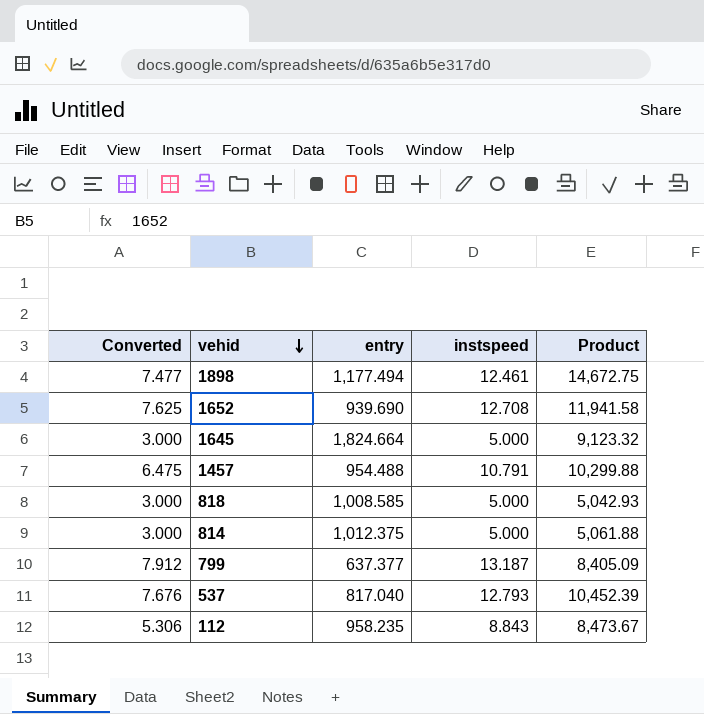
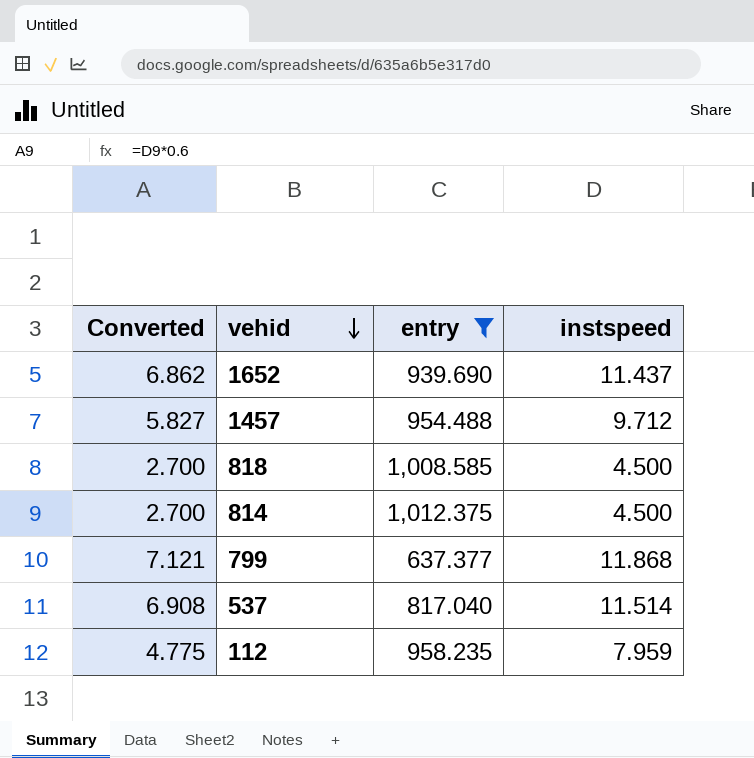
filter: none -> entry <= 1,012.375
column Product | formula: [entry] * [instspeed] -> none
1652 | Converted: 7.625 -> 6.862
1652 | instspeed: 12.708 -> 11.437
1457 | Converted: 6.475 -> 5.827
1457 | instspeed: 10.791 -> 9.712
818 | Converted: 3.000 -> 2.700
818 | instspeed: 5.000 -> 4.500
814 | Converted: 3.000 -> 2.700
814 | instspeed: 5.000 -> 4.500
799 | Converted: 7.912 -> 7.121
799 | instspeed: 13.187 -> 11.868
537 | Converted: 7.676 -> 6.908
537 | instspeed: 12.793 -> 11.514
112 | Converted: 5.306 -> 4.775
112 | instspeed: 8.843 -> 7.959

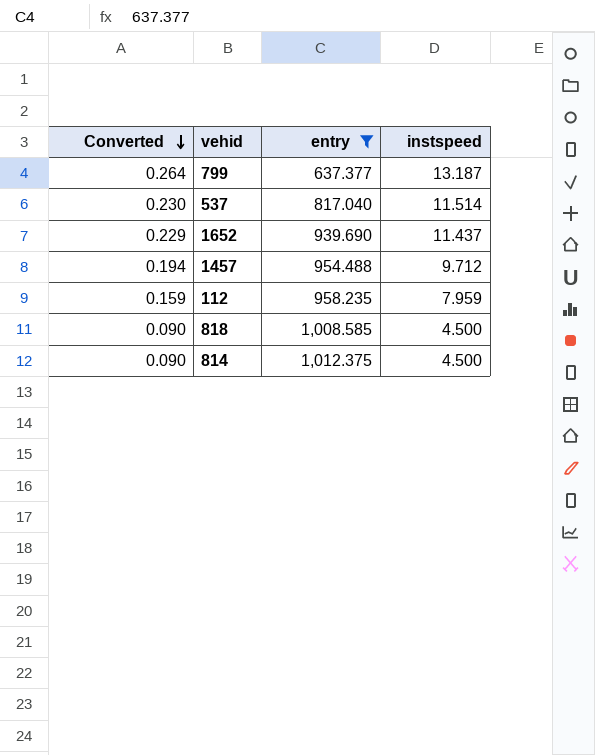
row order: vehid descending -> Converted descending
column Converted | formula: [instspeed] * 0.6 -> [instspeed] * 0.02
799 | instspeed: 11.868 -> 13.187

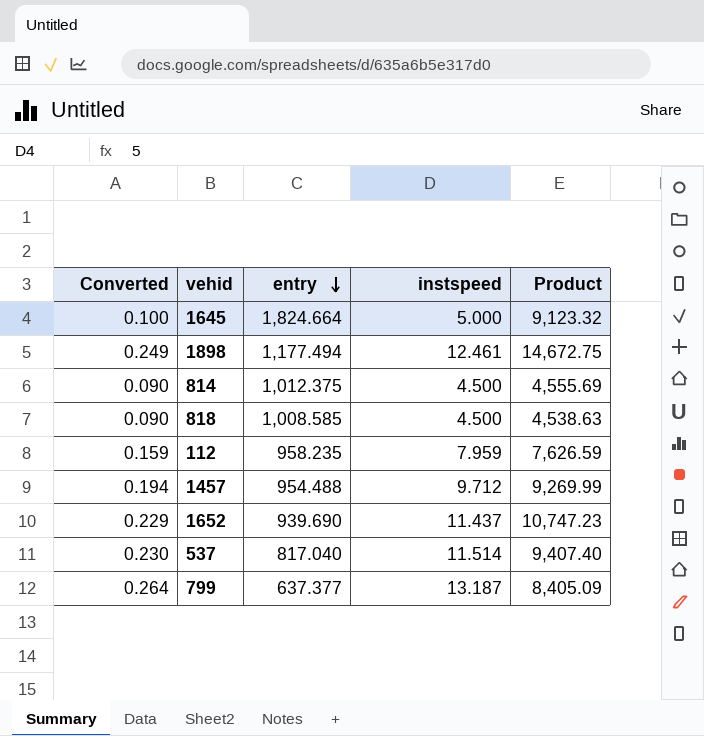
filter: entry <= 1,012.375 -> none
row order: Converted descending -> entry descending
column Product | formula: none -> [entry] * [instspeed]

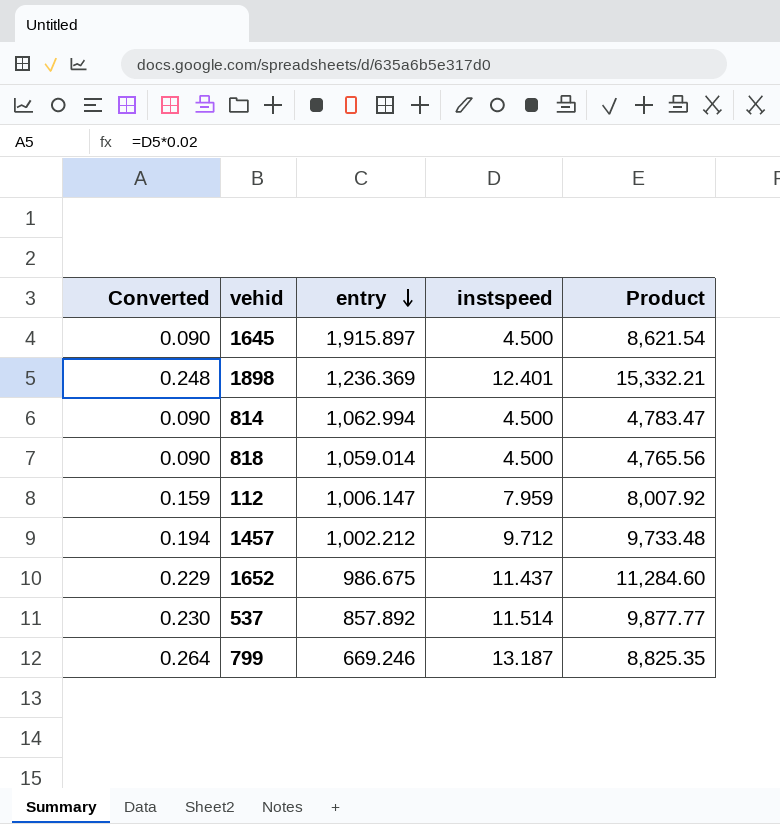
1645 | Converted: 0.100 -> 0.090
1645 | entry: 1,824.664 -> 1,915.897
1645 | instspeed: 5.000 -> 4.500
1645 | Product: 9,123.32 -> 8,621.54
1898 | Converted: 0.249 -> 0.248
1898 | entry: 1,177.494 -> 1,236.369
1898 | instspeed: 12.461 -> 12.401
1898 | Product: 14,672.75 -> 15,332.21
814 | entry: 1,012.375 -> 1,062.994
814 | Product: 4,555.69 -> 4,783.47
818 | entry: 1,008.585 -> 1,059.014
818 | Product: 4,538.63 -> 4,765.56
112 | entry: 958.235 -> 1,006.147
112 | Product: 7,626.59 -> 8,007.92
1457 | entry: 954.488 -> 1,002.212
1457 | Product: 9,269.99 -> 9,733.48
1652 | entry: 939.690 -> 986.675
1652 | Product: 10,747.23 -> 11,284.60
537 | entry: 817.040 -> 857.892
537 | Product: 9,407.40 -> 9,877.77
799 | entry: 637.377 -> 669.246
799 | Product: 8,405.09 -> 8,825.35

